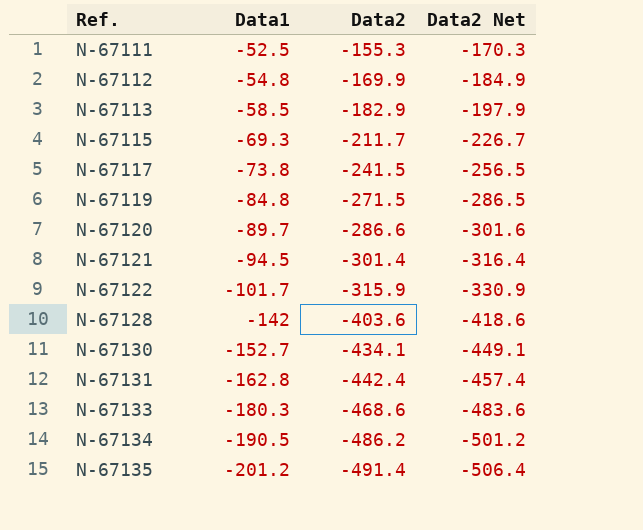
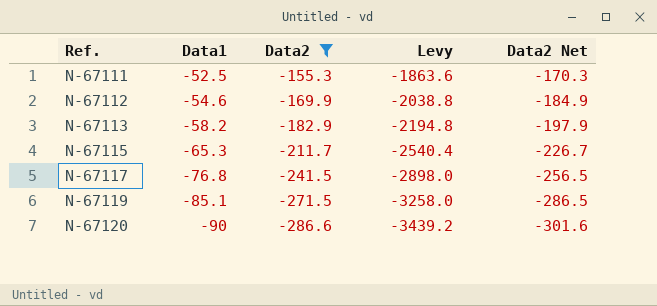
filter: none -> Data2 >= -286.6
column Levy | formula: none -> [Data2] * 12
N-67112 | Data1: -54.8 -> -54.6
N-67113 | Data1: -58.5 -> -58.2
N-67115 | Data1: -69.3 -> -65.3
N-67117 | Data1: -73.8 -> -76.8
N-67119 | Data1: -84.8 -> -85.1
N-67120 | Data1: -89.7 -> -90

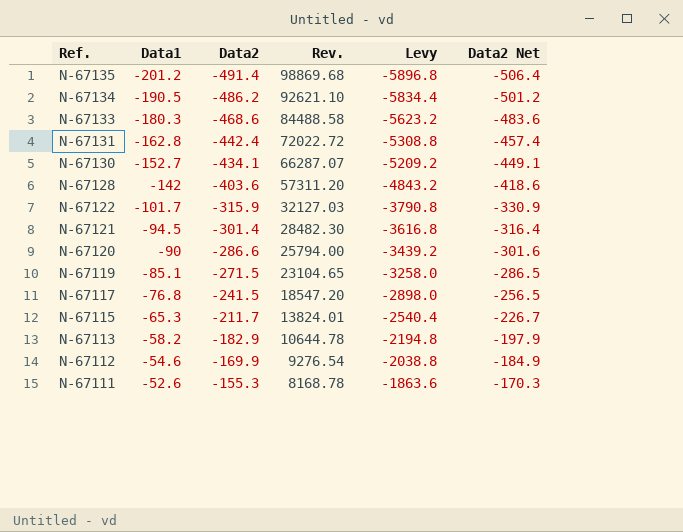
filter: Data2 >= -286.6 -> none
row order: Ref. ascending -> Ref. descending
column Rev. | formula: none -> [Data1] * [Data2]
N-67111 | Data1: -52.5 -> -52.6

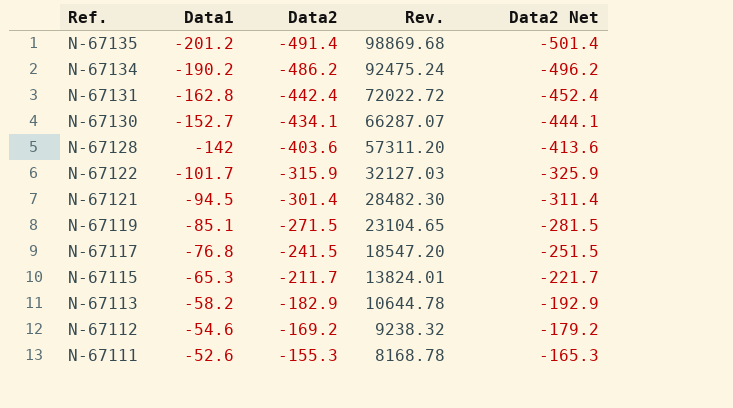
column Levy | formula: [Data2] * 12 -> none
column Data2 Net | formula: [Data2] - 15 -> [Data2] - 10
row N-67133: -180.3 | -468.6 | 84488.58 | -5623.2 | -483.6 -> none
row N-67120: -90 | -286.6 | 25794.00 | -3439.2 | -301.6 -> none
N-67134 | Data1: -190.5 -> -190.2
N-67134 | Rev.: 92621.10 -> 92475.24
N-67112 | Data2: -169.9 -> -169.2
N-67112 | Rev.: 9276.54 -> 9238.32

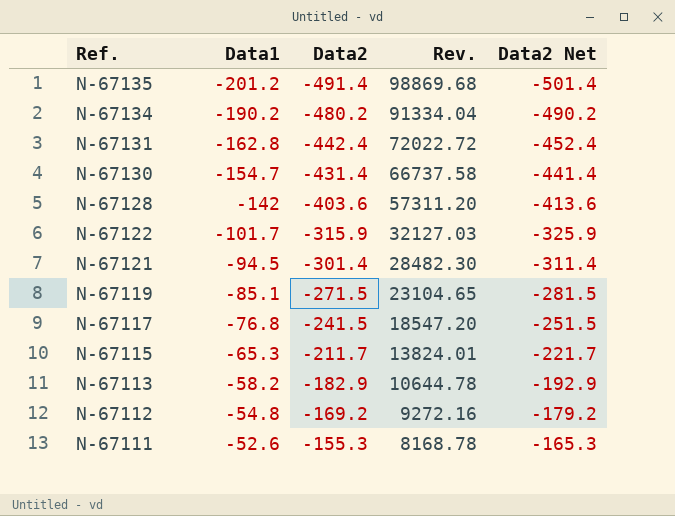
N-67134 | Data2: -486.2 -> -480.2
N-67134 | Rev.: 92475.24 -> 91334.04
N-67134 | Data2 Net: -496.2 -> -490.2
N-67130 | Data1: -152.7 -> -154.7
N-67130 | Data2: -434.1 -> -431.4
N-67130 | Rev.: 66287.07 -> 66737.58
N-67130 | Data2 Net: -444.1 -> -441.4
N-67112 | Data1: -54.6 -> -54.8
N-67112 | Rev.: 9238.32 -> 9272.16

